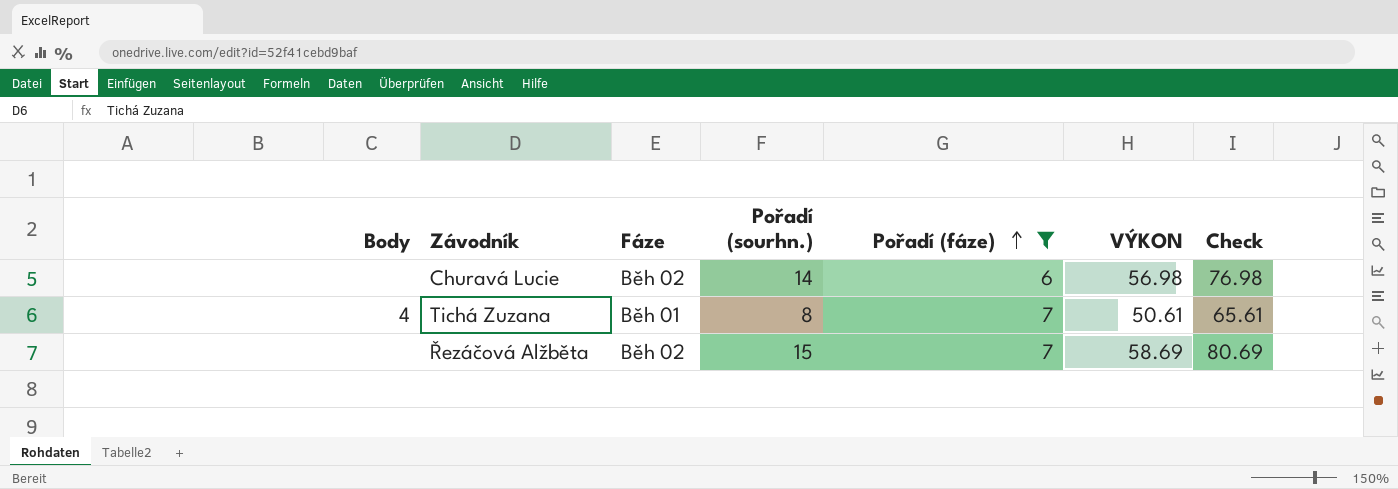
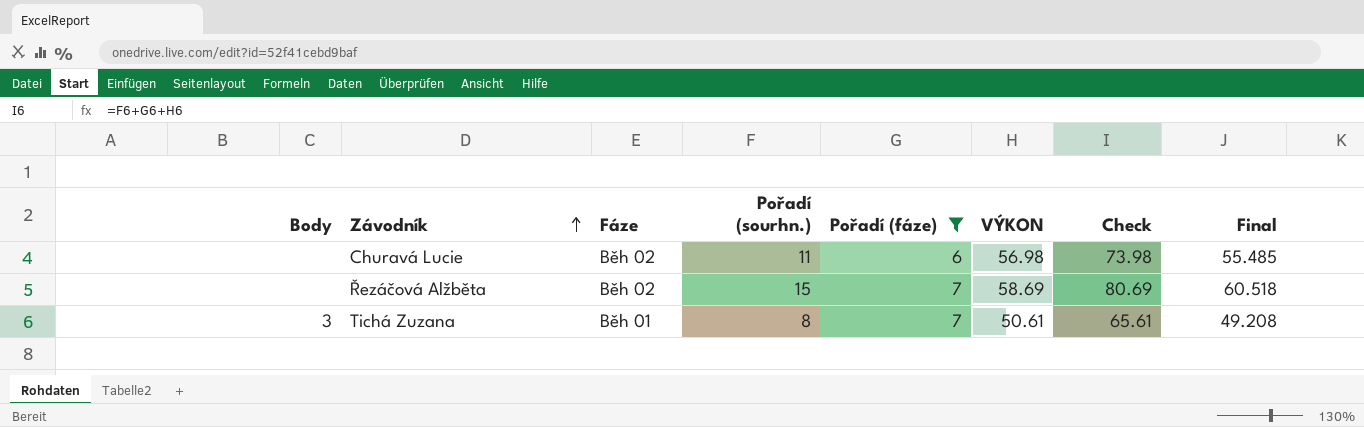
row order: Pořadí (fáze) ascending -> Závodník ascending
column Final | formula: none -> [Check] * 0.75
Churavá Lucie | Pořadí (sourhn.): 14 -> 11
Churavá Lucie | Check: 76.98 -> 73.98
Tichá Zuzana | Body: 4 -> 3

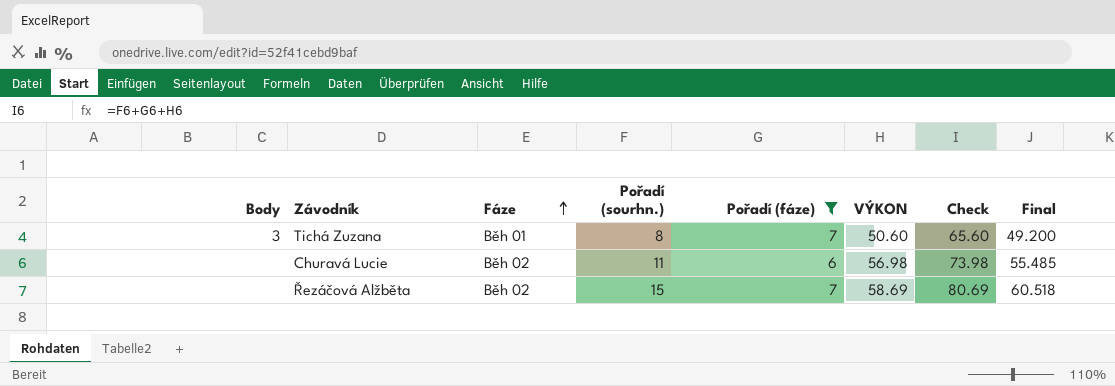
row order: Závodník ascending -> Fáze ascending
Tichá Zuzana | VÝKON: 50.61 -> 50.60
Tichá Zuzana | Check: 65.61 -> 65.60
Tichá Zuzana | Final: 49.208 -> 49.200

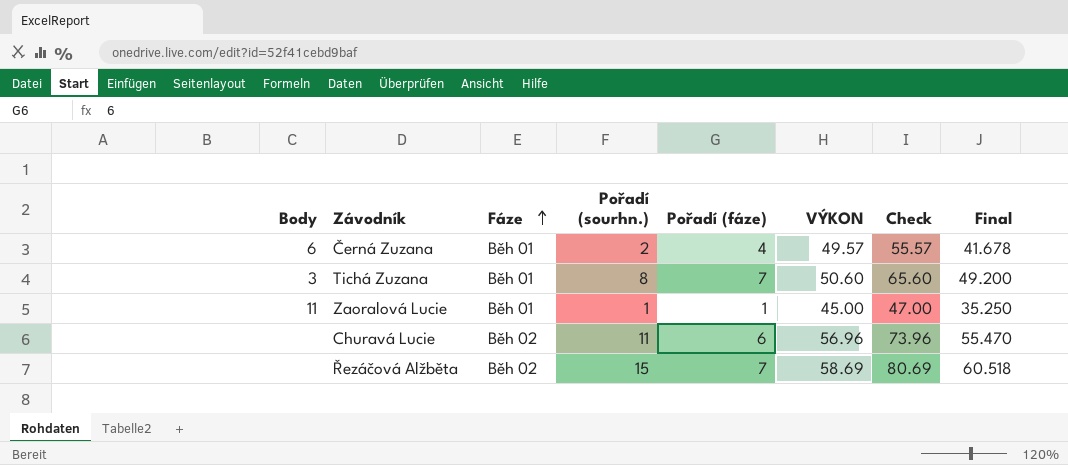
filter: Pořadí (fáze) >= 6 -> none
Churavá Lucie | VÝKON: 56.98 -> 56.96
Churavá Lucie | Check: 73.98 -> 73.96
Churavá Lucie | Final: 55.485 -> 55.470

